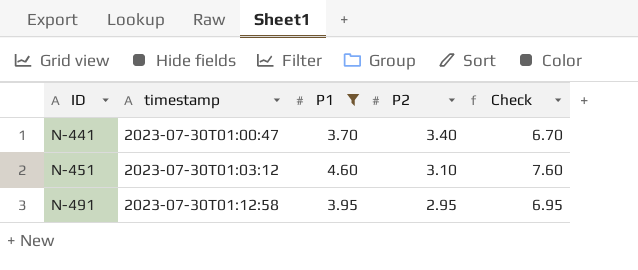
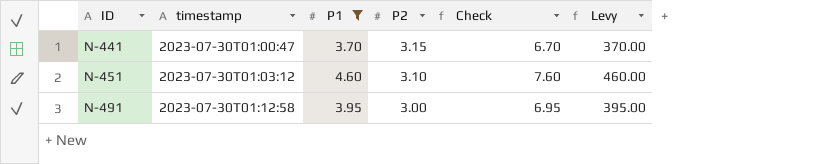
column Levy | formula: none -> [P1] * 100
N-441 | P2: 3.40 -> 3.15
N-491 | P2: 2.95 -> 3.00

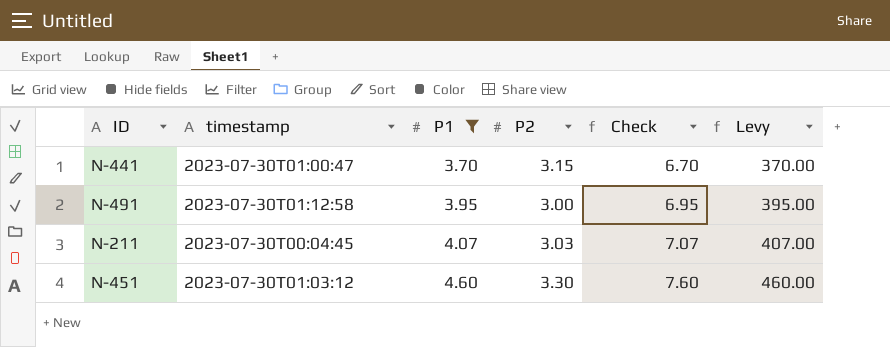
row order: ID ascending -> P1 ascending
row N-211: none -> 2023-07-30T00:04:45 | 4.07 | 3.03 | 7.07 | 407.00
N-451 | P2: 3.10 -> 3.30

